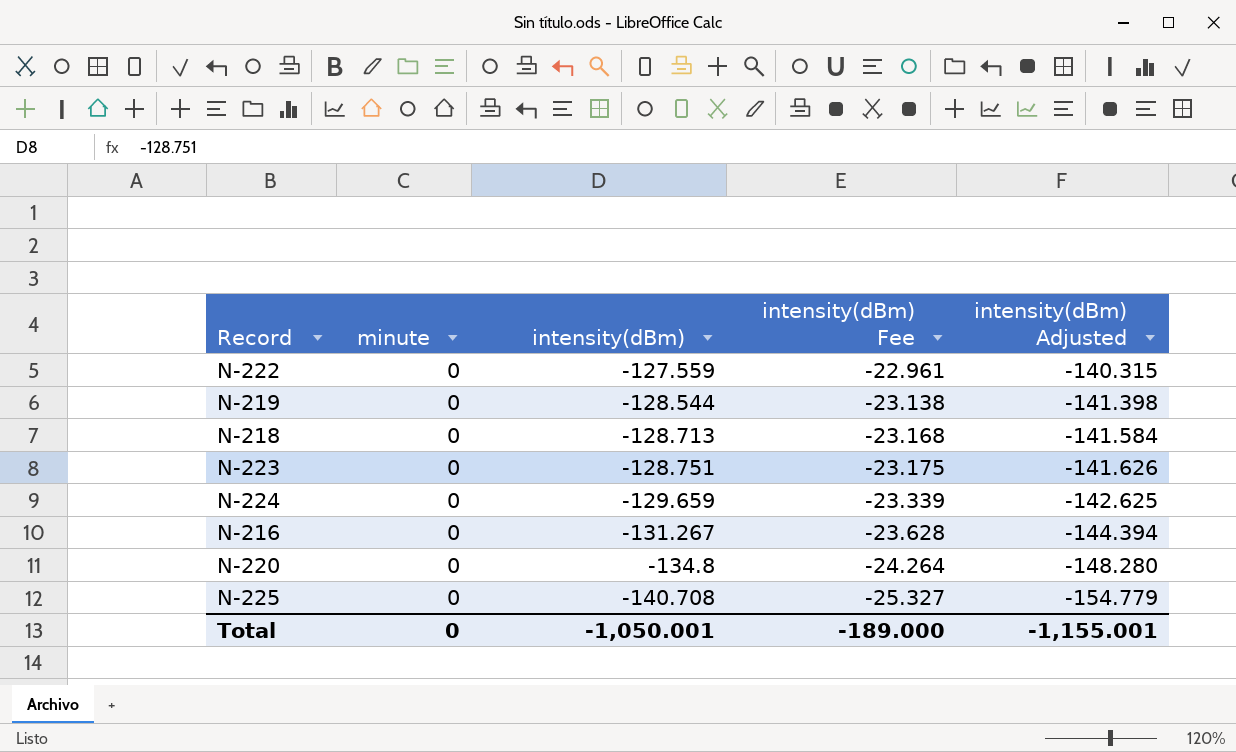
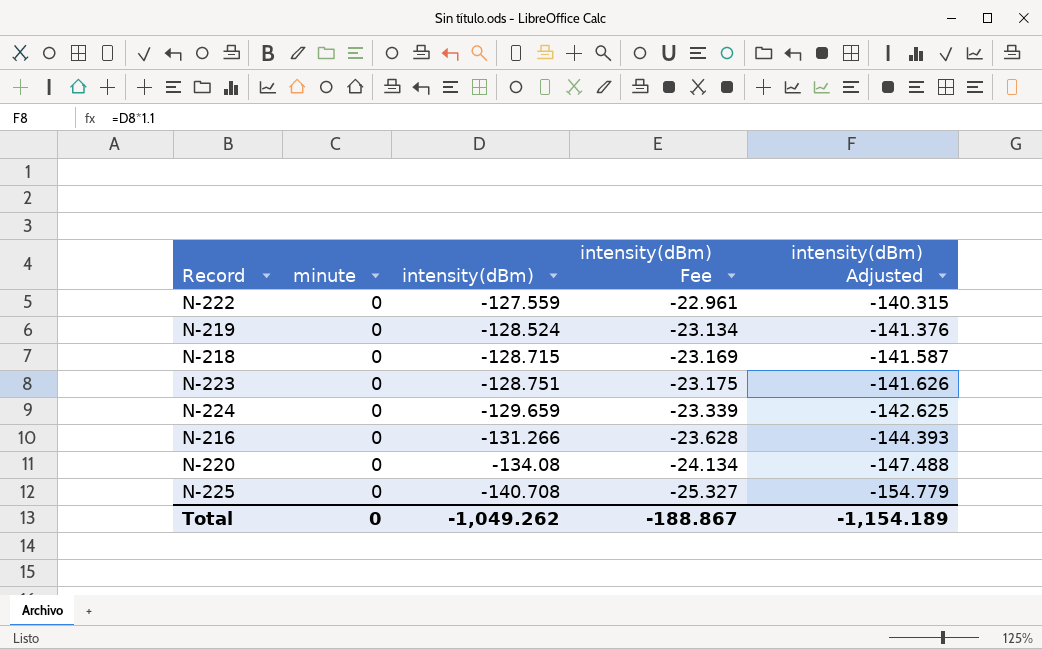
N-219 | intensity(dBm): -128.544 -> -128.524
N-219 | intensity(dBm) Fee: -23.138 -> -23.134
N-219 | intensity(dBm) Adjusted: -141.398 -> -141.376
N-218 | intensity(dBm): -128.713 -> -128.715
N-218 | intensity(dBm) Fee: -23.168 -> -23.169
N-218 | intensity(dBm) Adjusted: -141.584 -> -141.587
N-216 | intensity(dBm): -131.267 -> -131.266
N-216 | intensity(dBm) Adjusted: -144.394 -> -144.393
N-220 | intensity(dBm): -134.8 -> -134.08
N-220 | intensity(dBm) Fee: -24.264 -> -24.134
N-220 | intensity(dBm) Adjusted: -148.280 -> -147.488
Total | intensity(dBm): -1,050.001 -> -1,049.262
Total | intensity(dBm) Fee: -189.000 -> -188.867
Total | intensity(dBm) Adjusted: -1,155.001 -> -1,154.189

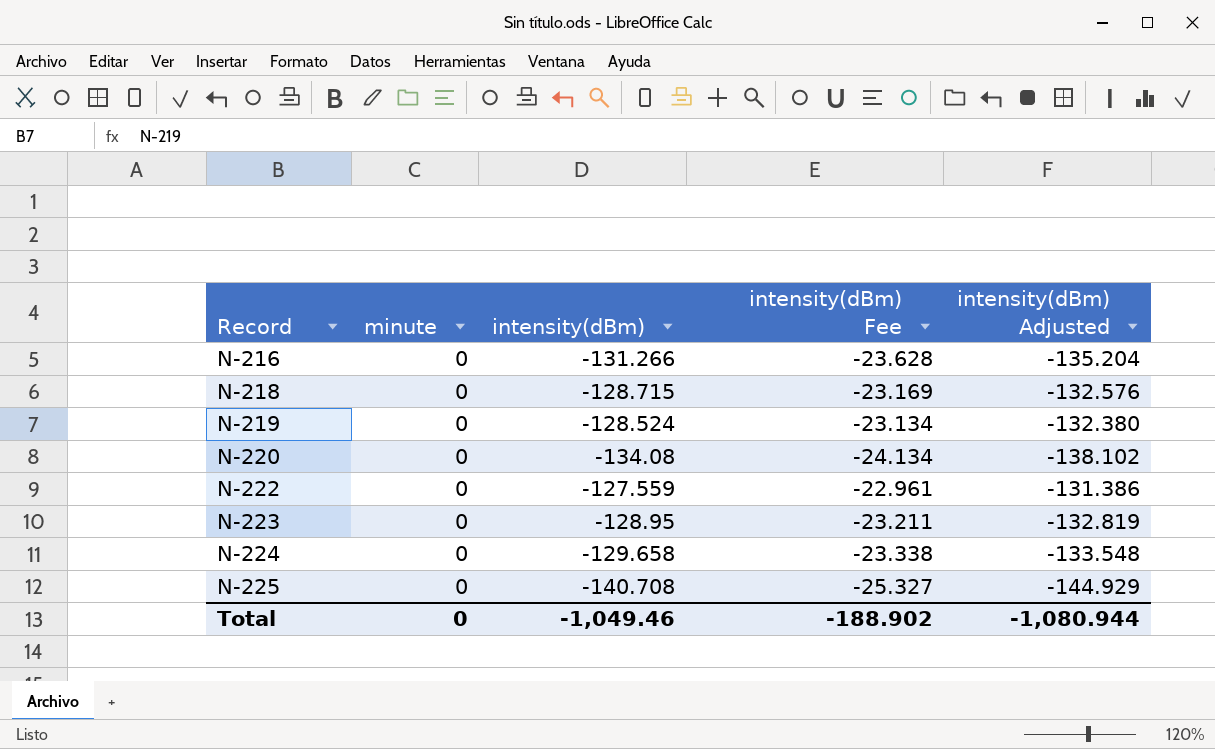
row order: intensity(dBm) descending -> Record ascending
column intensity(dBm) Adjusted | formula: [intensity(dBm)] * 1.1 -> [intensity(dBm)] * 1.03
N-223 | intensity(dBm): -128.751 -> -128.95
N-223 | intensity(dBm) Fee: -23.175 -> -23.211
N-224 | intensity(dBm): -129.659 -> -129.658
N-224 | intensity(dBm) Fee: -23.339 -> -23.338
Total | intensity(dBm): -1,049.262 -> -1,049.46
Total | intensity(dBm) Fee: -188.867 -> -188.902
Total | intensity(dBm) Adjusted: -1,154.189 -> -1,080.944

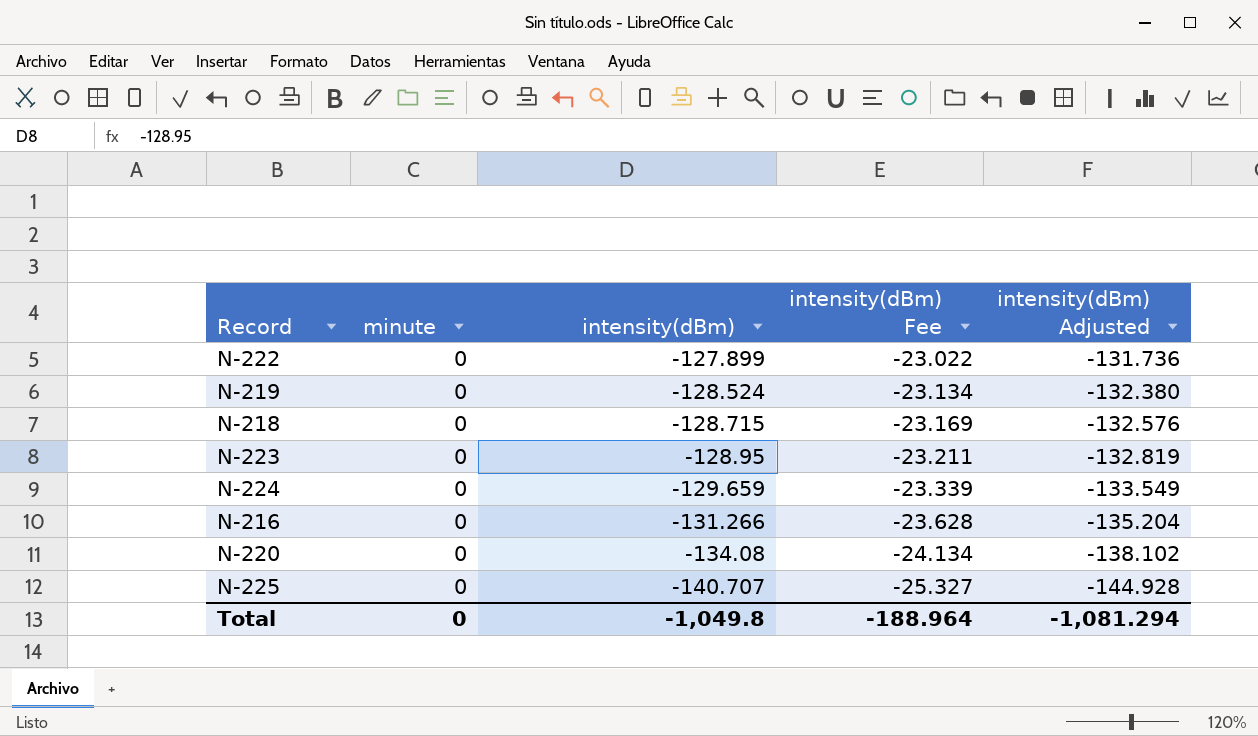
row order: Record ascending -> intensity(dBm) descending
N-222 | intensity(dBm): -127.559 -> -127.899
N-222 | intensity(dBm) Fee: -22.961 -> -23.022
N-222 | intensity(dBm) Adjusted: -131.386 -> -131.736
N-224 | intensity(dBm): -129.658 -> -129.659
N-224 | intensity(dBm) Fee: -23.338 -> -23.339
N-224 | intensity(dBm) Adjusted: -133.548 -> -133.549
N-225 | intensity(dBm): -140.708 -> -140.707
N-225 | intensity(dBm) Adjusted: -144.929 -> -144.928
Total | intensity(dBm): -1,049.46 -> -1,049.8
Total | intensity(dBm) Fee: -188.902 -> -188.964
Total | intensity(dBm) Adjusted: -1,080.944 -> -1,081.294

